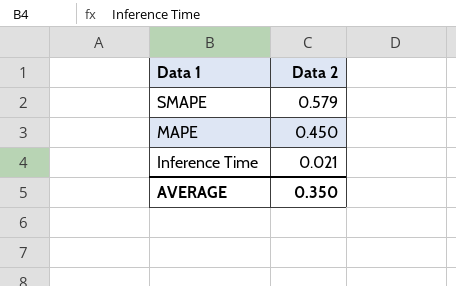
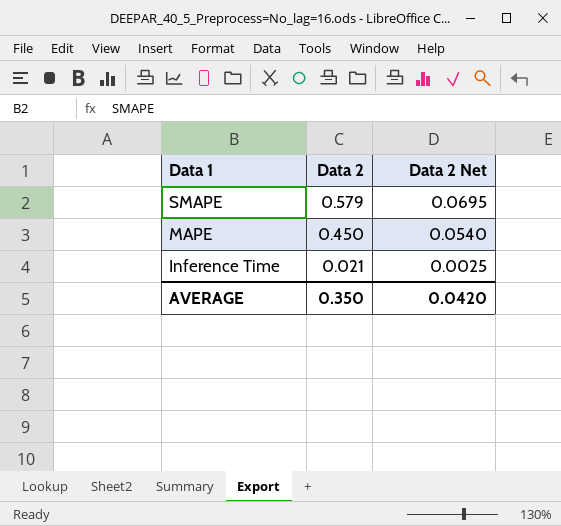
column Data 2 Net | formula: none -> [Data 2] * 0.12

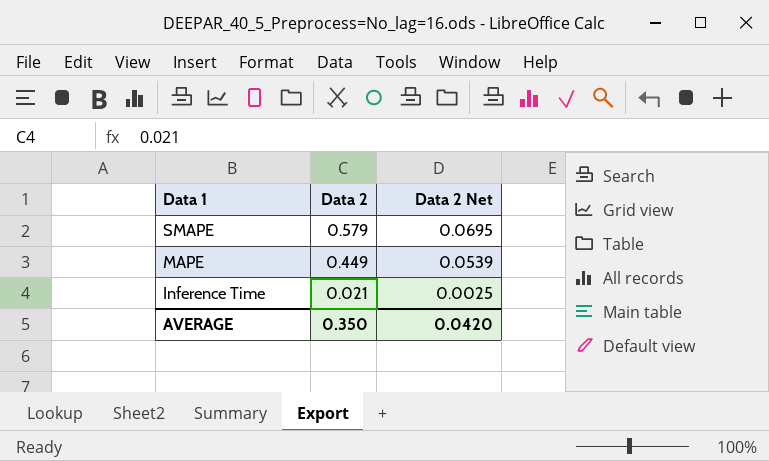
MAPE | Data 2: 0.450 -> 0.449
MAPE | Data 2 Net: 0.0540 -> 0.0539

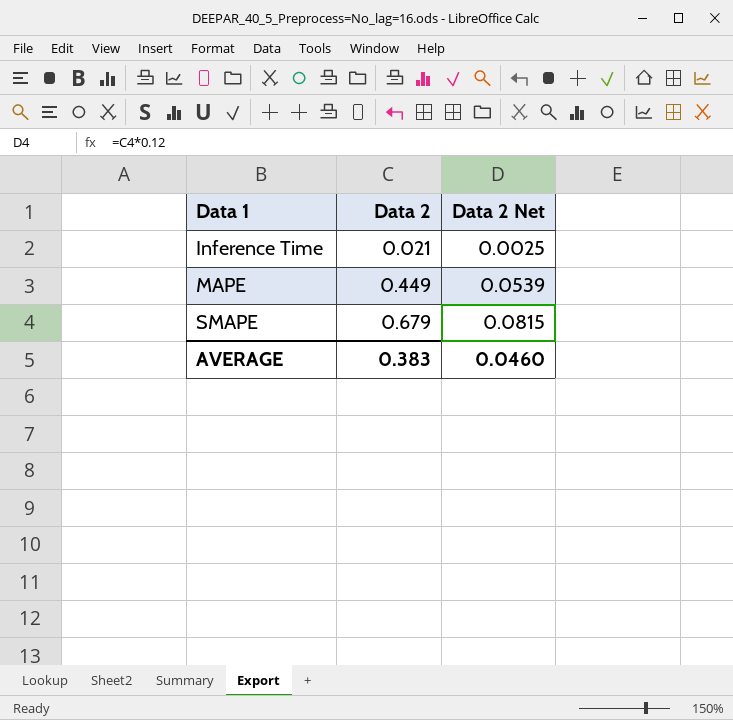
row order: Data 1 descending -> Data 1 ascending
SMAPE | Data 2: 0.579 -> 0.679
SMAPE | Data 2 Net: 0.0695 -> 0.0815
AVERAGE | Data 2: 0.350 -> 0.383
AVERAGE | Data 2 Net: 0.0420 -> 0.0460

